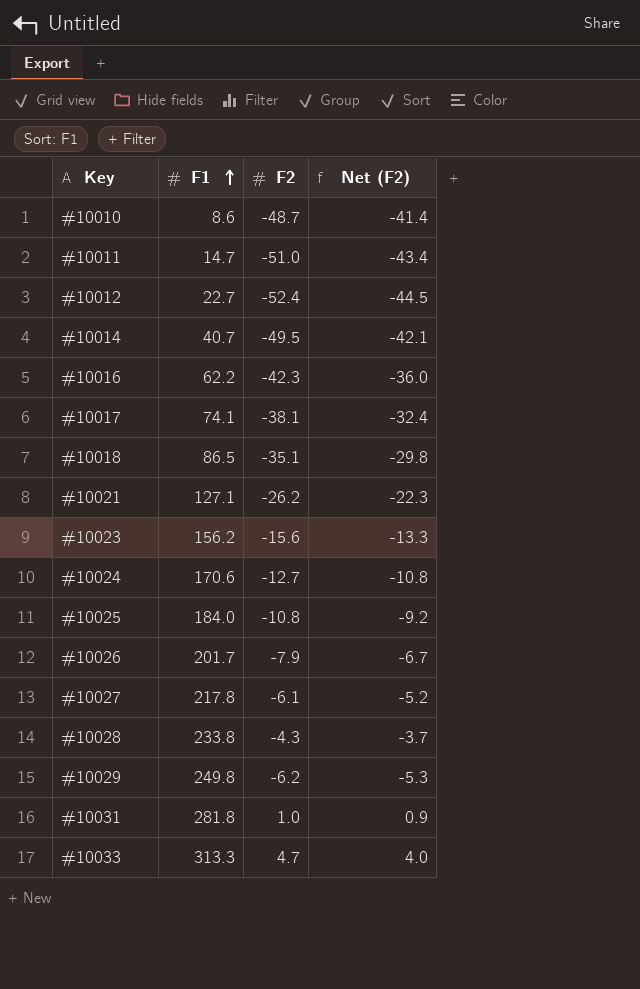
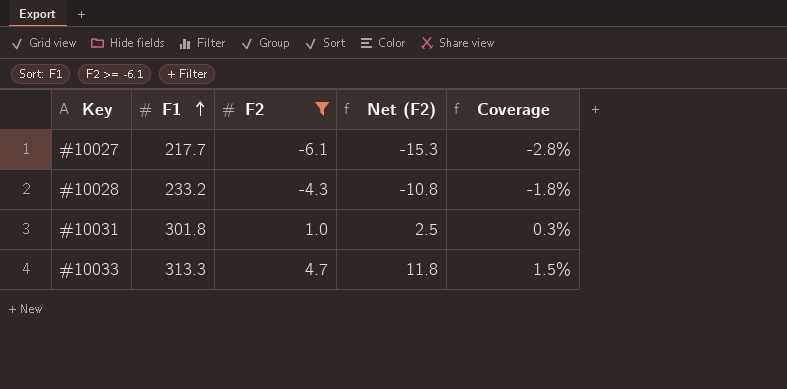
filter: none -> F2 >= -6.1
column Net (F2) | formula: [F2] * 0.85 -> [F2] * 2.5
column Coverage | formula: none -> [F2] / [F1]
#10027 | F1: 217.8 -> 217.7
#10028 | F1: 233.8 -> 233.2
#10031 | F1: 281.8 -> 301.8

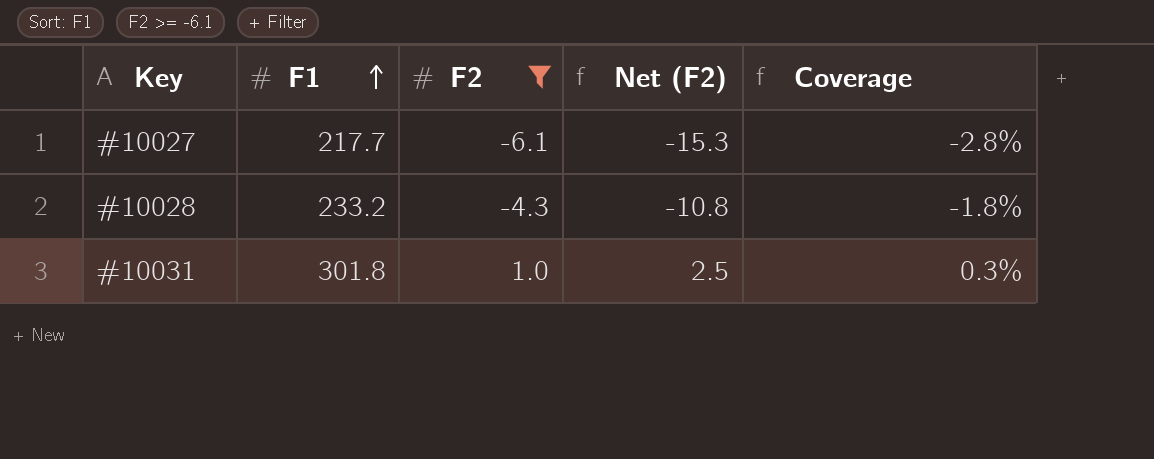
row #10033: 313.3 | 4.7 | 11.8 | 1.5% -> none

